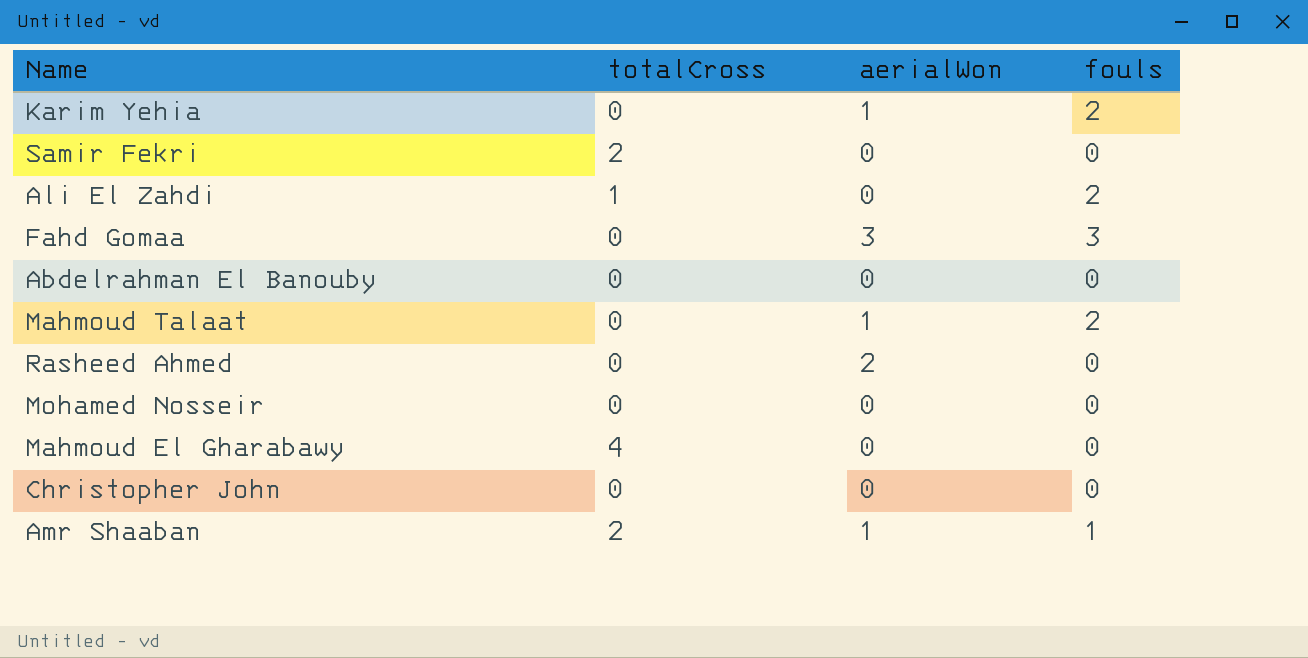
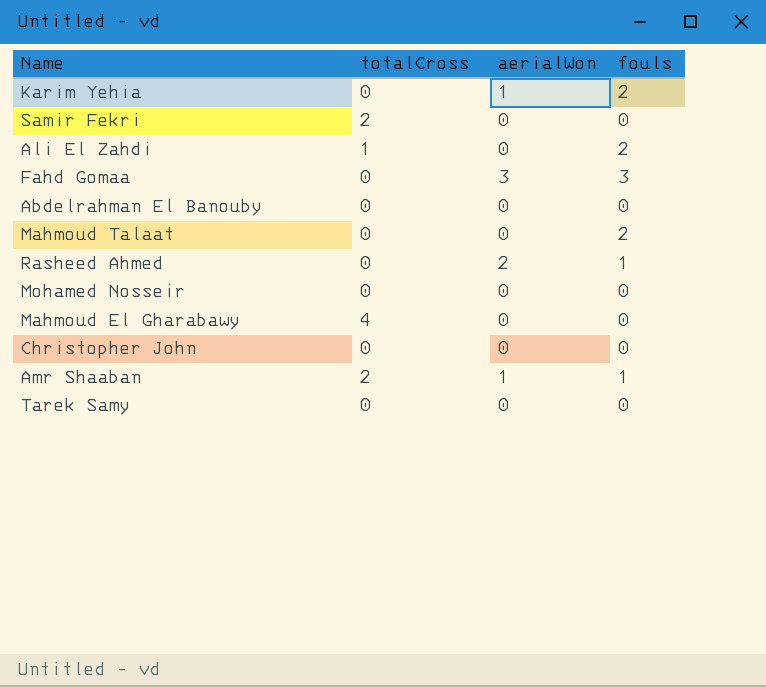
Mahmoud Talaat | aerialWon: 1 -> 0
Rasheed Ahmed | fouls: 0 -> 1
row Tarek Samy: none -> 0 | 0 | 0

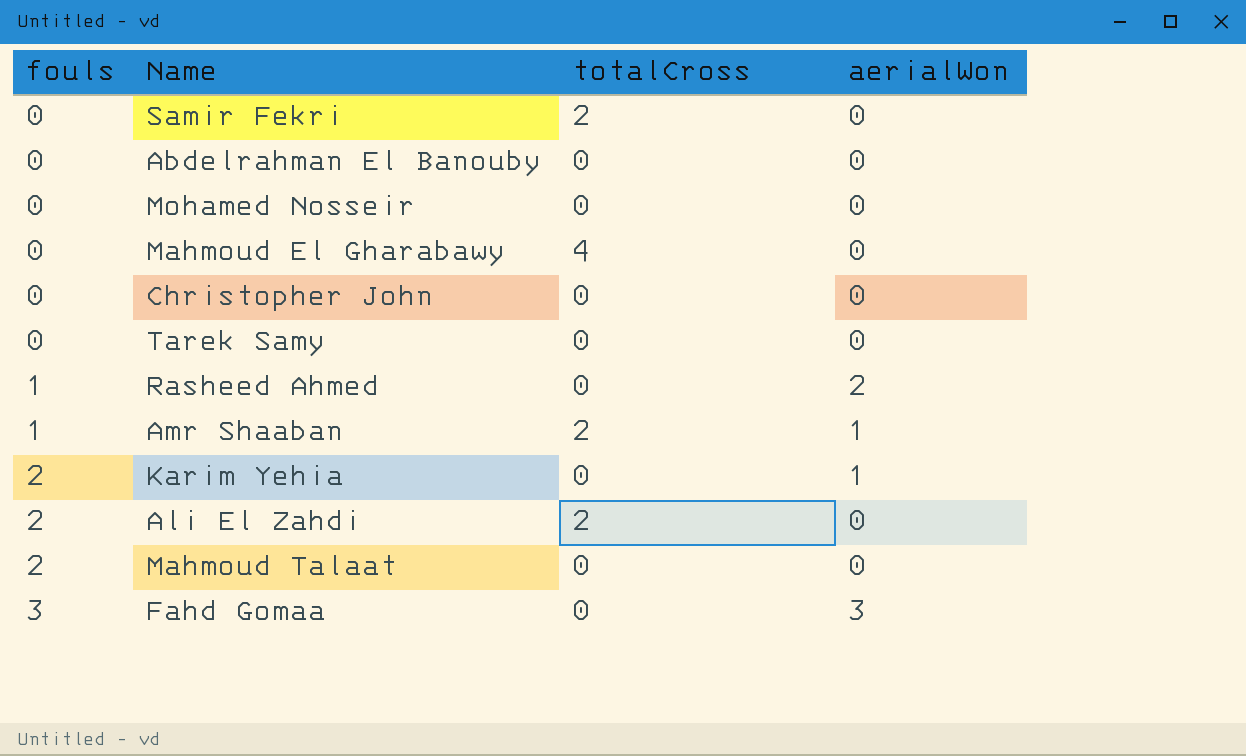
row order: none -> fouls ascending
column fouls | position: 4 -> 1
Ali El Zahdi | totalCross: 1 -> 2

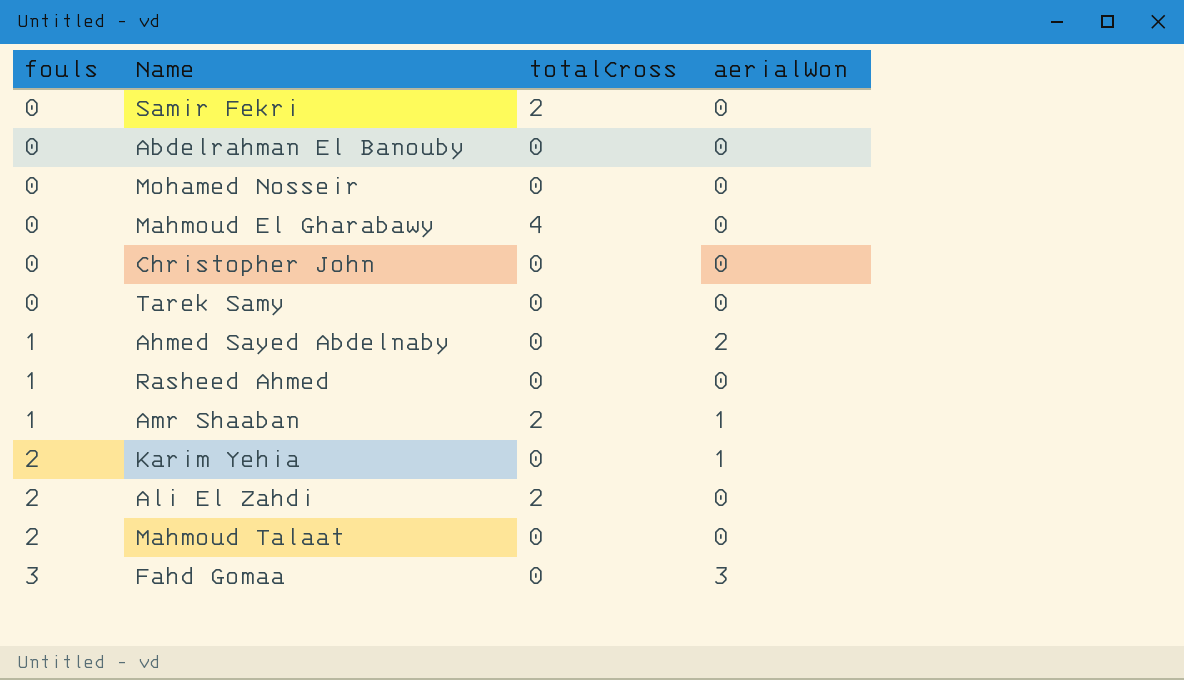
row Ahmed Sayed Abdelnaby: none -> 1 | 0 | 2
Rasheed Ahmed | aerialWon: 2 -> 0

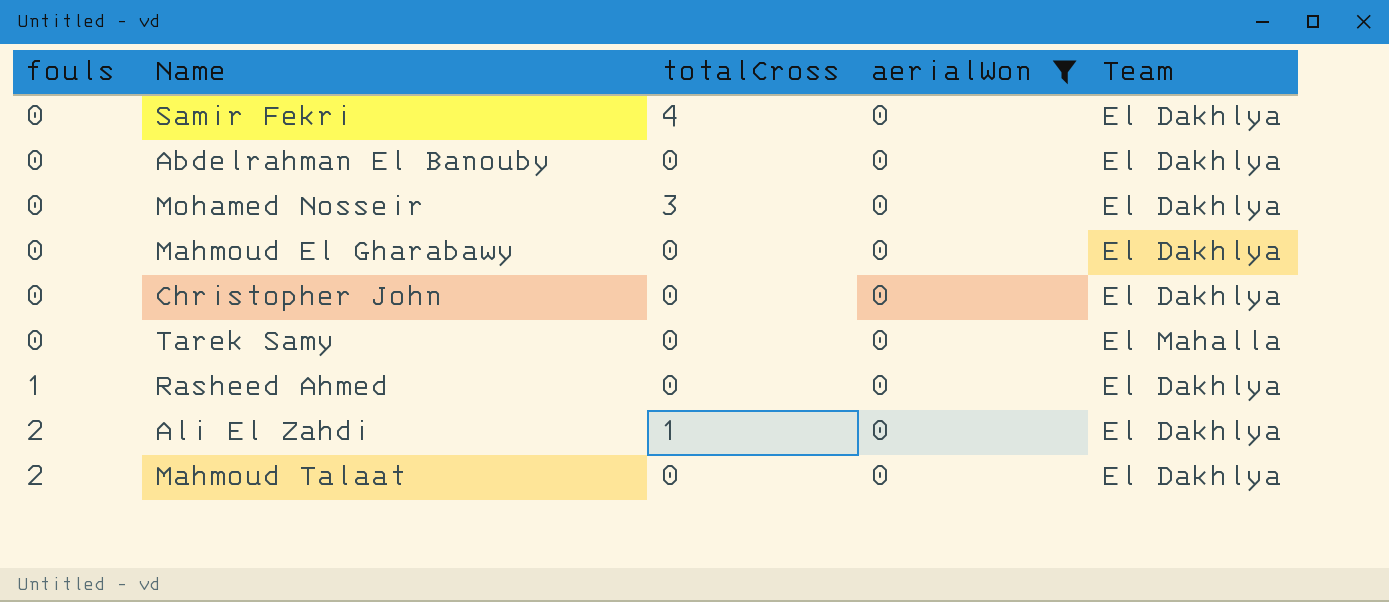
filter: none -> aerialWon = 0
column Team | position: none -> 5
Samir Fekri | totalCross: 2 -> 4
Mohamed Nosseir | totalCross: 0 -> 3
Mahmoud El Gharabawy | totalCross: 4 -> 0
Ali El Zahdi | totalCross: 2 -> 1

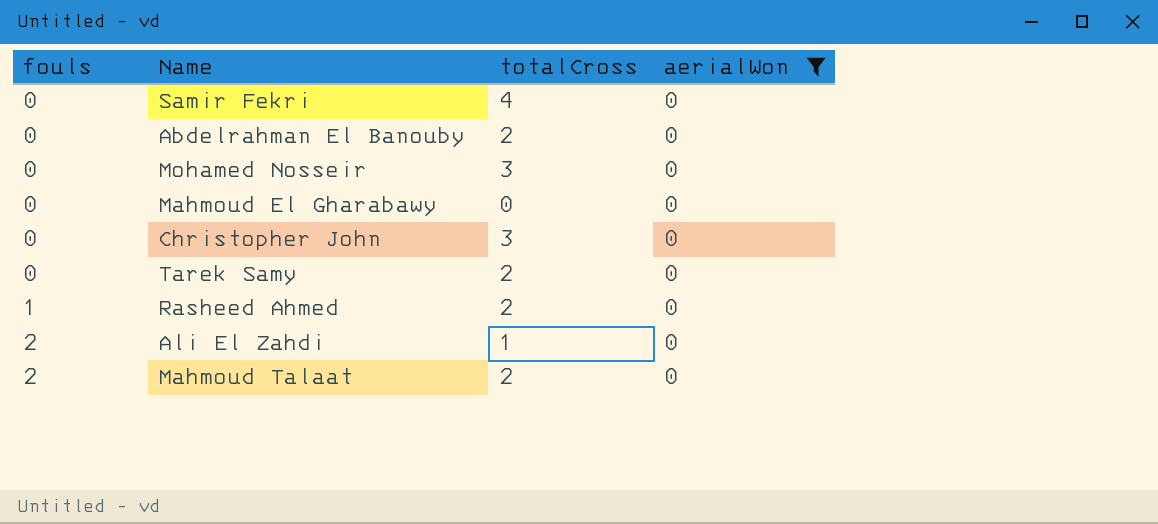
column Team | position: 5 -> none
Abdelrahman El Banouby | totalCross: 0 -> 2
Christopher John | totalCross: 0 -> 3
Tarek Samy | totalCross: 0 -> 2
Rasheed Ahmed | totalCross: 0 -> 2
Mahmoud Talaat | totalCross: 0 -> 2

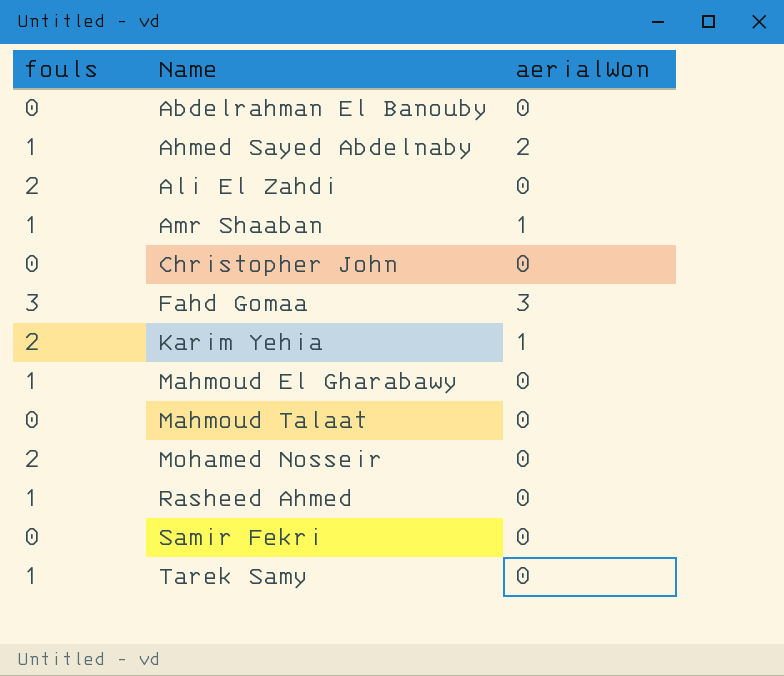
filter: aerialWon = 0 -> none
row order: fouls ascending -> Name ascending
column totalCross | position: 3 -> none
Mahmoud El Gharabawy | fouls: 0 -> 1
Mahmoud Talaat | fouls: 2 -> 0
Mohamed Nosseir | fouls: 0 -> 2
Tarek Samy | fouls: 0 -> 1

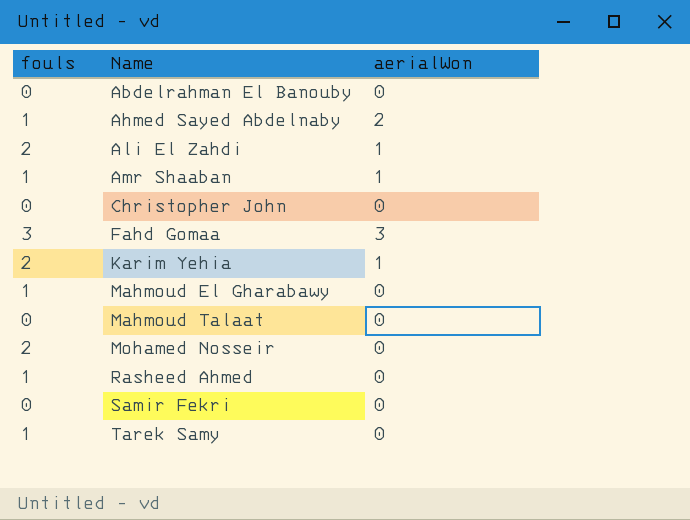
Ali El Zahdi | aerialWon: 0 -> 1

